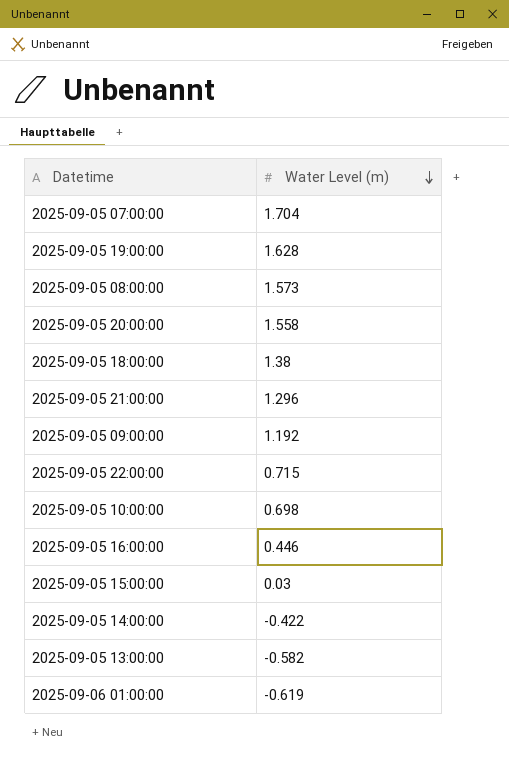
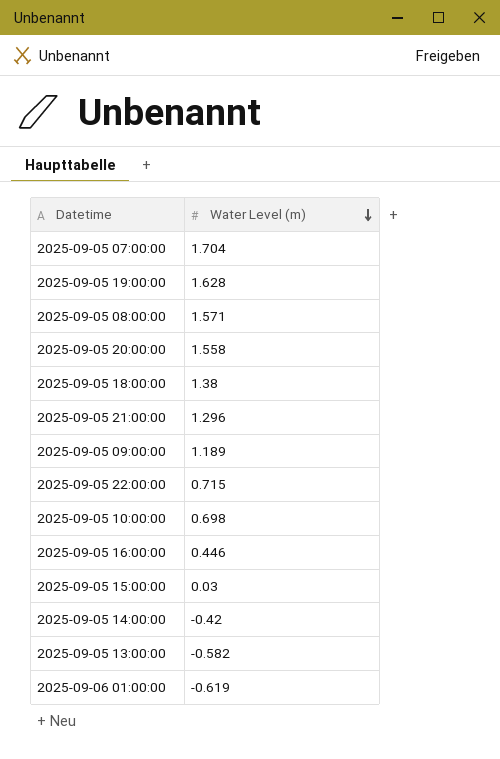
2025-09-05 08:00:00 | Water Level (m): 1.573 -> 1.571
2025-09-05 09:00:00 | Water Level (m): 1.192 -> 1.189
2025-09-05 14:00:00 | Water Level (m): -0.422 -> -0.42

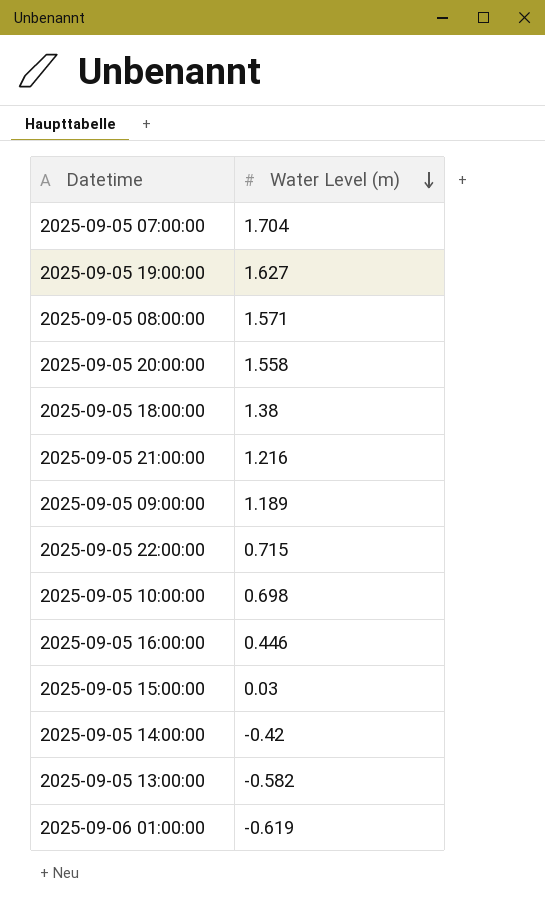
2025-09-05 19:00:00 | Water Level (m): 1.628 -> 1.627
2025-09-05 21:00:00 | Water Level (m): 1.296 -> 1.216

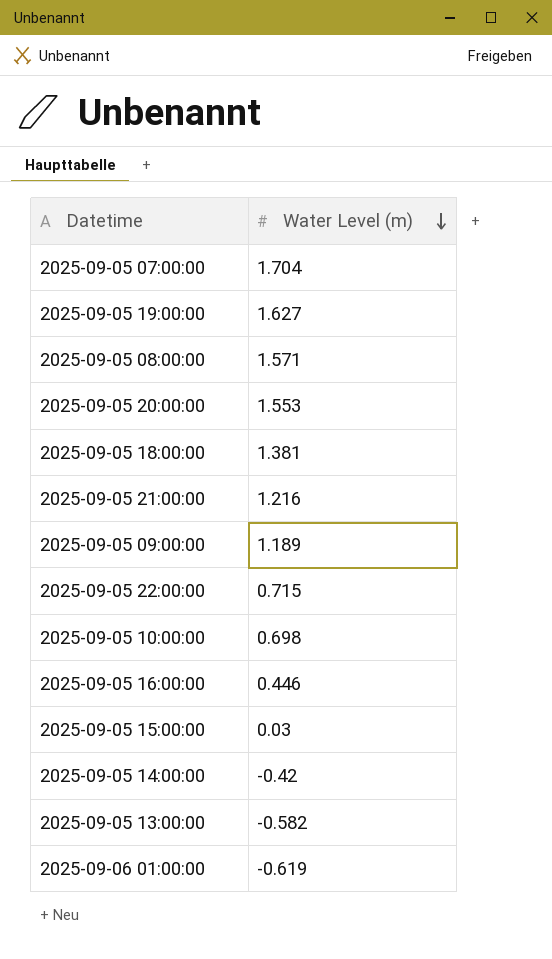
2025-09-05 20:00:00 | Water Level (m): 1.558 -> 1.553
2025-09-05 18:00:00 | Water Level (m): 1.38 -> 1.381

